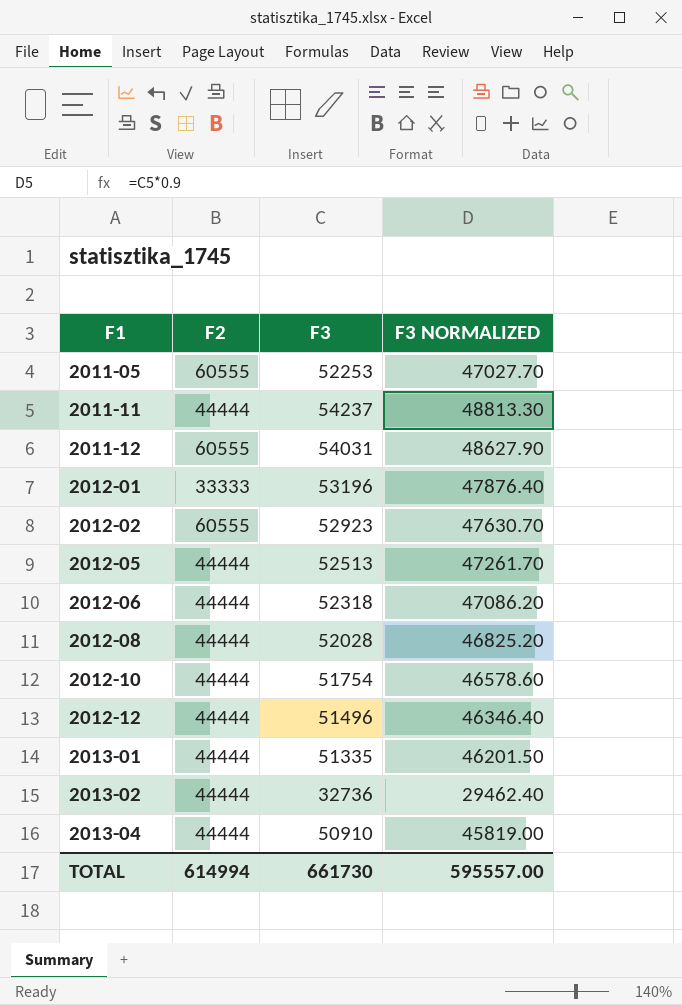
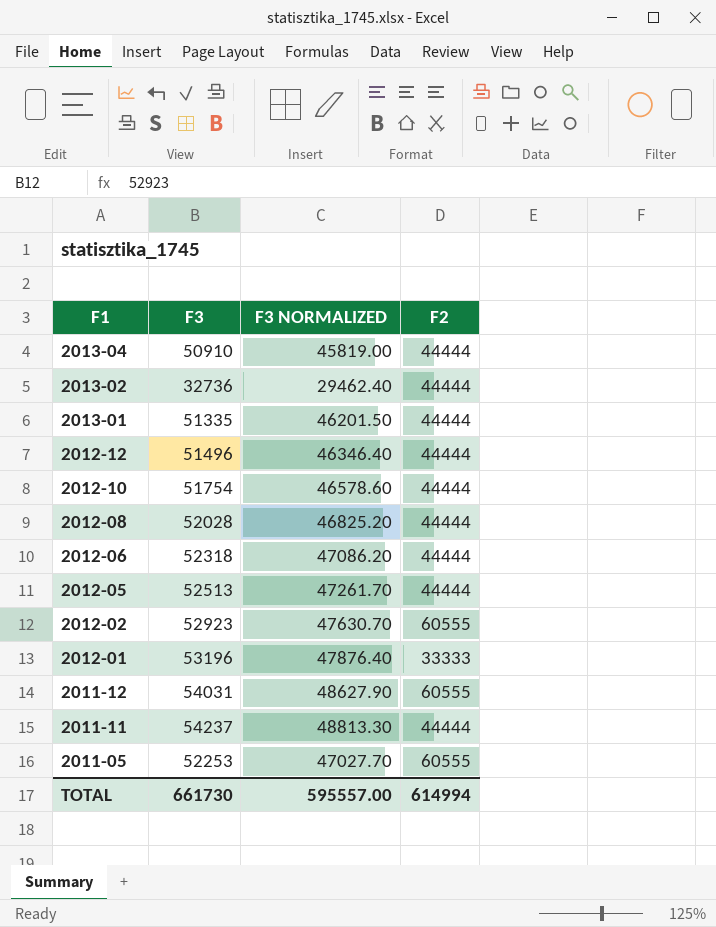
row order: F1 ascending -> F1 descending
column F2 | position: 2 -> 4

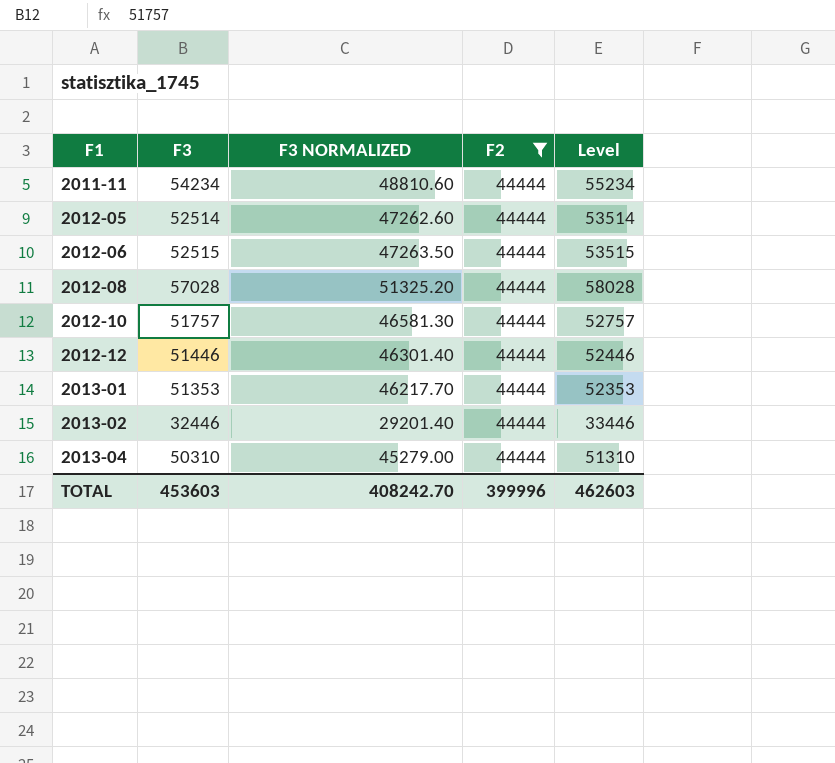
filter: none -> F2 = 44444
row order: F1 descending -> F1 ascending
column Level | formula: none -> [F3] + 1000
2011-11 | F3: 54237 -> 54234
2011-11 | F3 NORMALIZED: 48813.30 -> 48810.60
2012-05 | F3: 52513 -> 52514
2012-05 | F3 NORMALIZED: 47261.70 -> 47262.60
2012-06 | F3: 52318 -> 52515
2012-06 | F3 NORMALIZED: 47086.20 -> 47263.50
2012-08 | F3: 52028 -> 57028
2012-08 | F3 NORMALIZED: 46825.20 -> 51325.20
2012-10 | F3: 51754 -> 51757
2012-10 | F3 NORMALIZED: 46578.60 -> 46581.30
2012-12 | F3: 51496 -> 51446
2012-12 | F3 NORMALIZED: 46346.40 -> 46301.40
2013-01 | F3: 51335 -> 51353
2013-01 | F3 NORMALIZED: 46201.50 -> 46217.70
2013-02 | F3: 32736 -> 32446
2013-02 | F3 NORMALIZED: 29462.40 -> 29201.40
2013-04 | F3: 50910 -> 50310
2013-04 | F3 NORMALIZED: 45819.00 -> 45279.00
TOTAL | F3: 661730 -> 453603
TOTAL | F3 NORMALIZED: 595557.00 -> 408242.70
TOTAL | F2: 614994 -> 399996

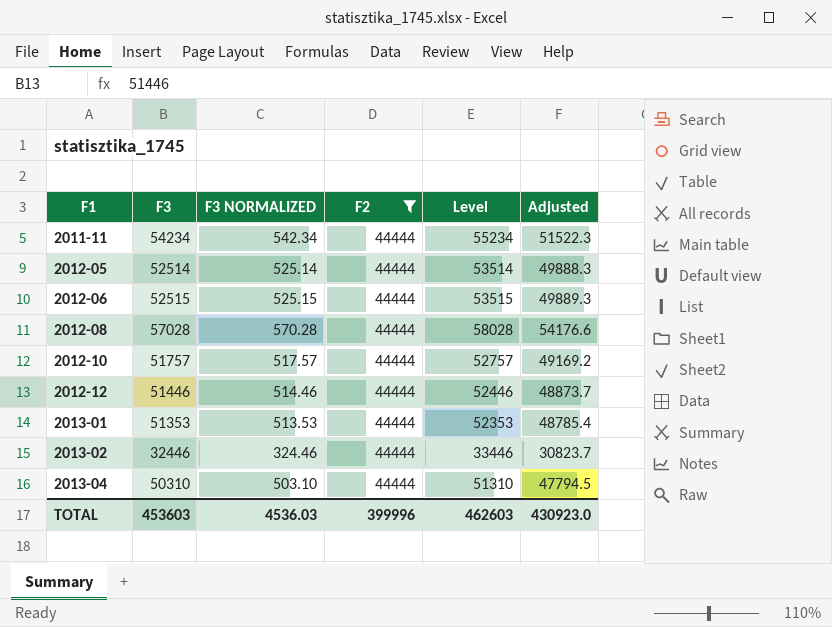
column F3 NORMALIZED | formula: [F3] * 0.9 -> [F3] * 0.01
column Adjusted | formula: none -> [F3] * 0.95
TOTAL | F3 NORMALIZED: 408242.70 -> 4536.03

